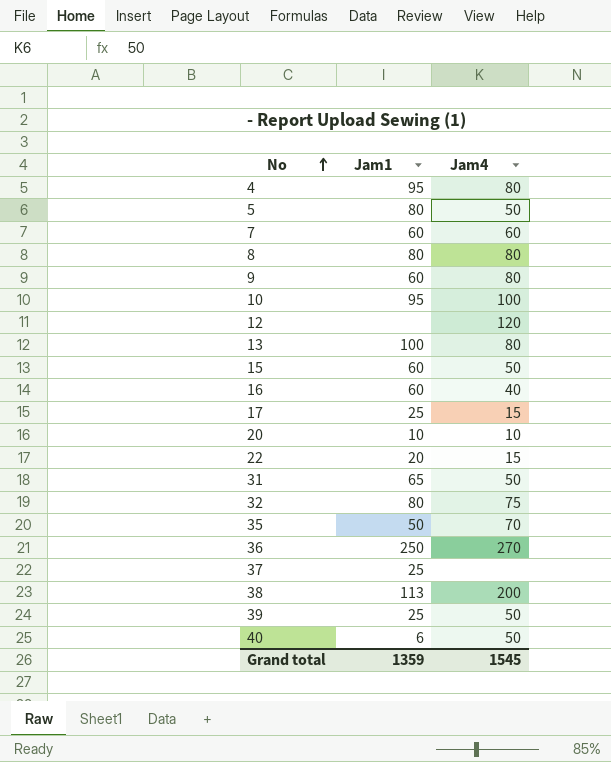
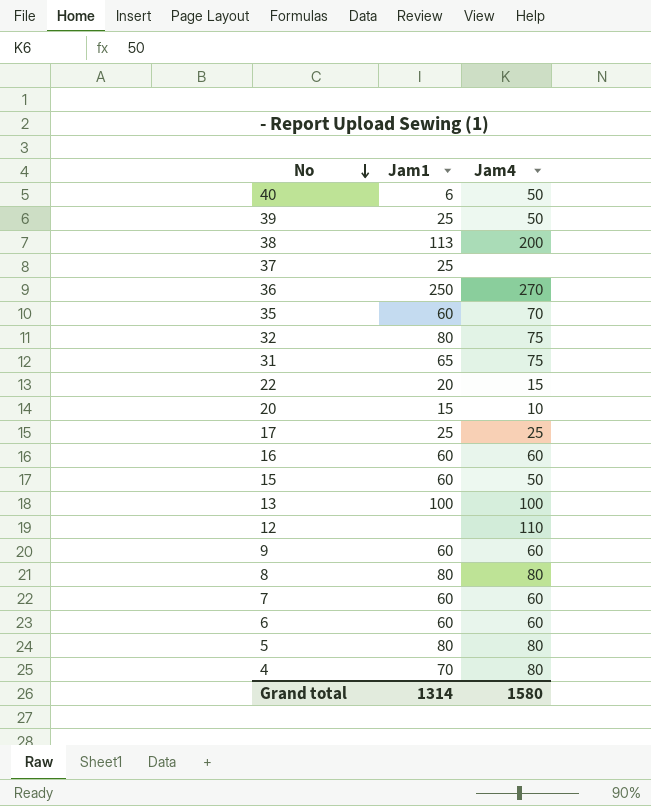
row order: No ascending -> No descending
row 10: 95 | 100 -> none
35 | Jam1: 50 -> 60
31 | Jam4: 50 -> 75
20 | Jam1: 10 -> 15
17 | Jam4: 15 -> 25
16 | Jam4: 40 -> 60
13 | Jam4: 80 -> 100
12 | Jam4: 120 -> 110
9 | Jam4: 80 -> 60
row 6: none -> 60 | 60
5 | Jam4: 50 -> 80
4 | Jam1: 95 -> 70
Grand total | Jam1: 1359 -> 1314
Grand total | Jam4: 1545 -> 1580

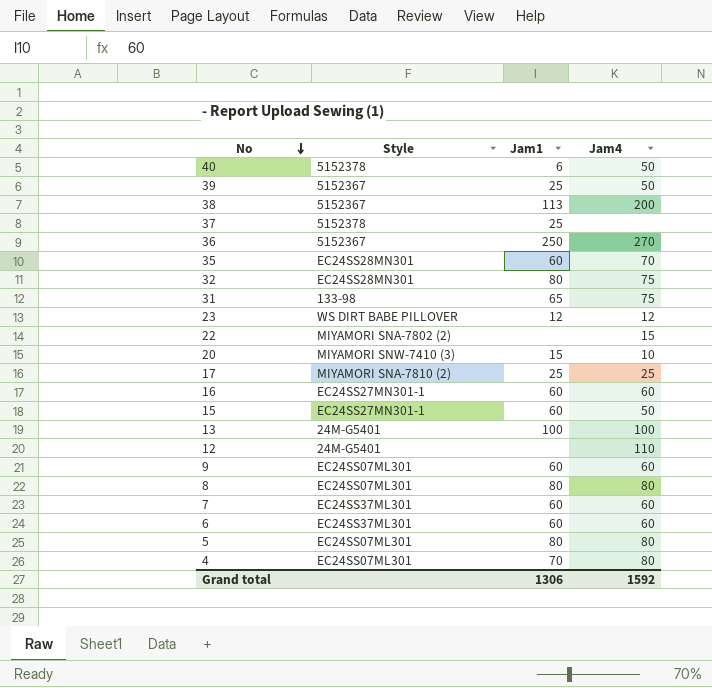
column Style | position: none -> 2
row 23: none -> WS DIRT BABE PILLOVER | 12 | 12
22 | Jam1: 20 -> none
Grand total | Jam1: 1314 -> 1306
Grand total | Jam4: 1580 -> 1592

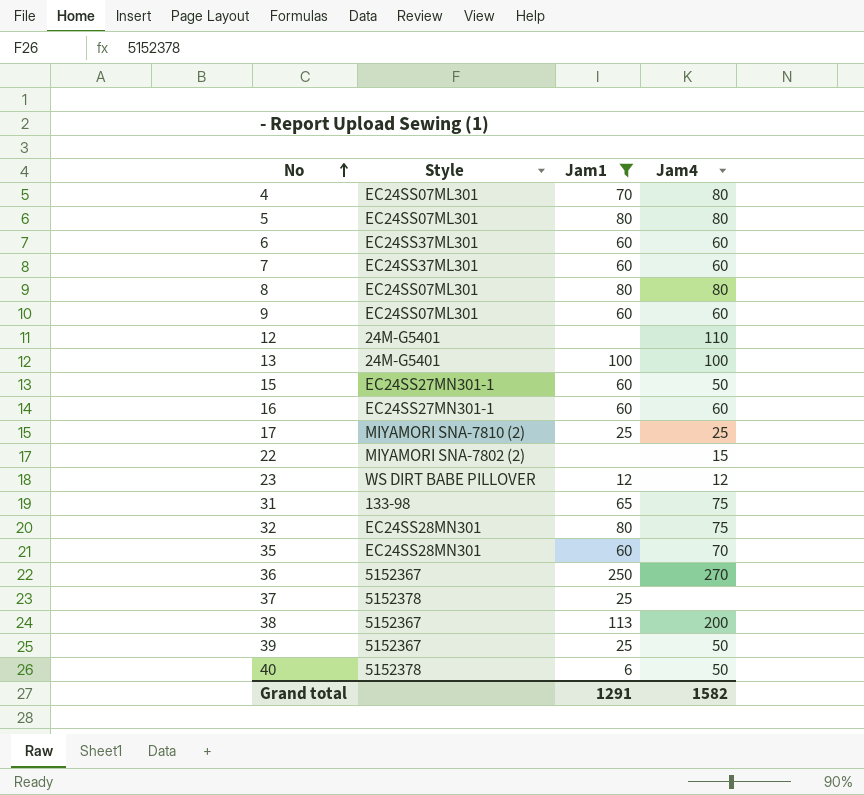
filter: none -> Jam1 != 15
row order: No descending -> No ascending
Grand total | Jam1: 1306 -> 1291
Grand total | Jam4: 1592 -> 1582

